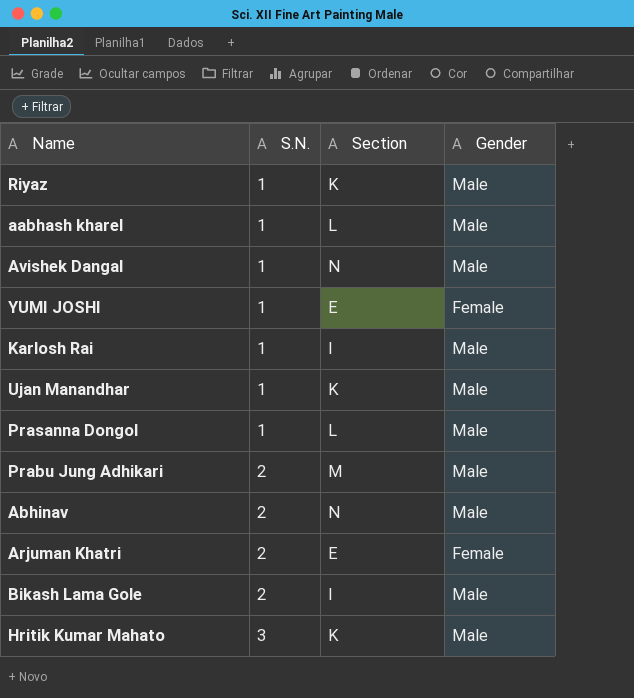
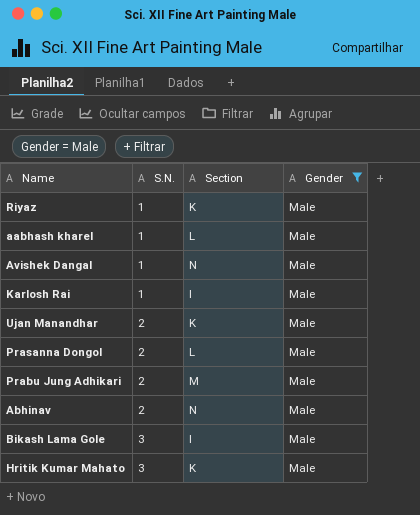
filter: none -> Gender = Male
Ujan Manandhar | S.N.: 1 -> 2
Prasanna Dongol | S.N.: 1 -> 2
Bikash Lama Gole | S.N.: 2 -> 3

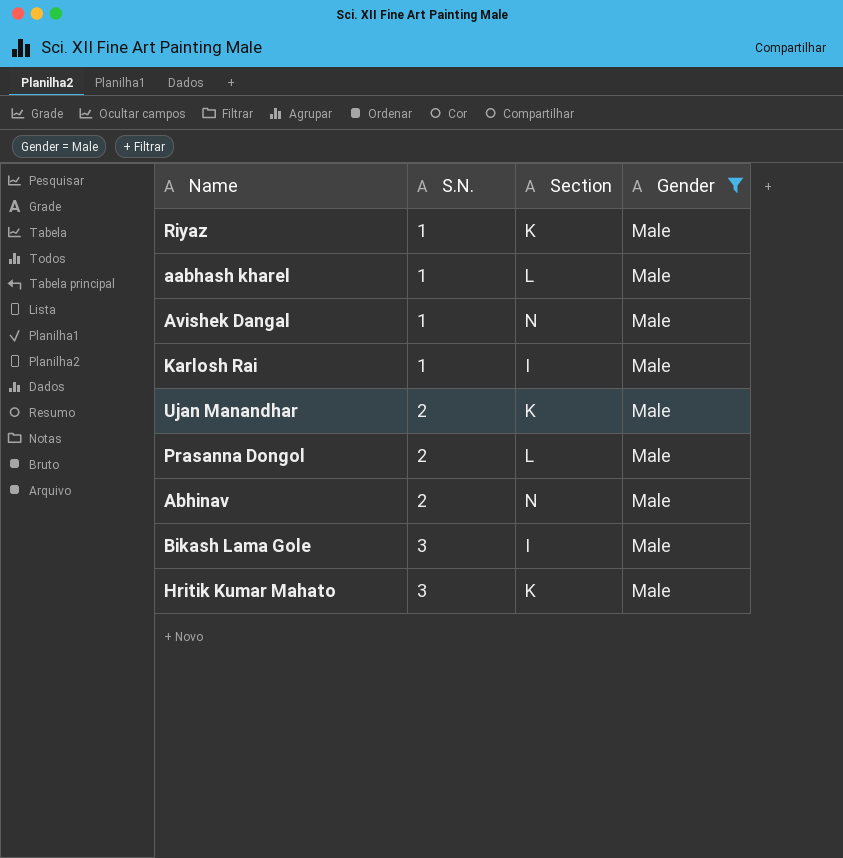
row Prabu Jung Adhikari: 2 | M | Male -> none

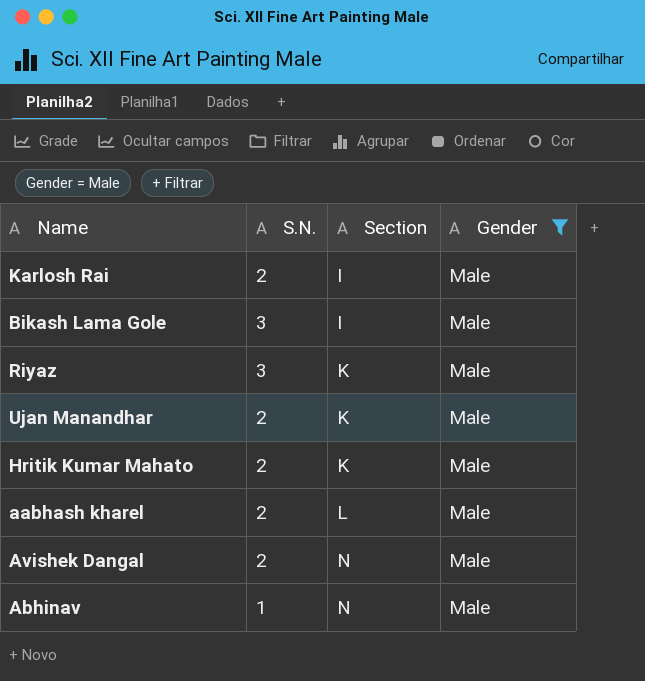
row order: S.N. ascending -> Section ascending
row Prasanna Dongol: 2 | L | Male -> none
Karlosh Rai | S.N.: 1 -> 2
Riyaz | S.N.: 1 -> 3
Hritik Kumar Mahato | S.N.: 3 -> 2
aabhash kharel | S.N.: 1 -> 2
Avishek Dangal | S.N.: 1 -> 2
Abhinav | S.N.: 2 -> 1

